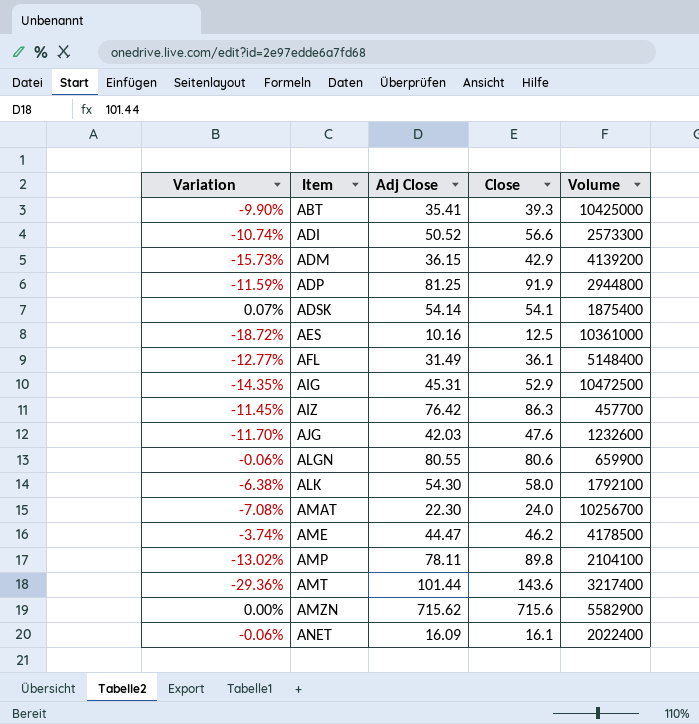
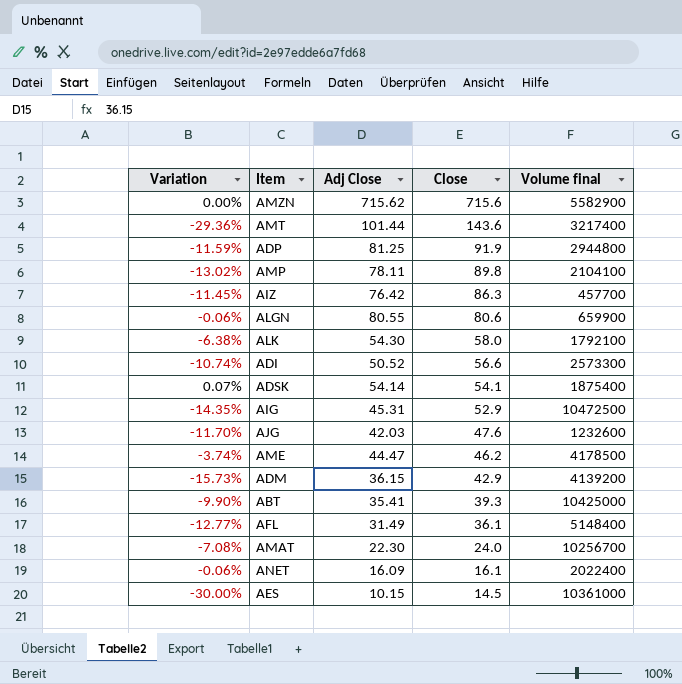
row order: Item ascending -> Close descending
column name: Volume -> Volume final
AES | Variation: -18.72% -> -30.00%
AES | Adj Close: 10.16 -> 10.15
AES | Close: 12.5 -> 14.5

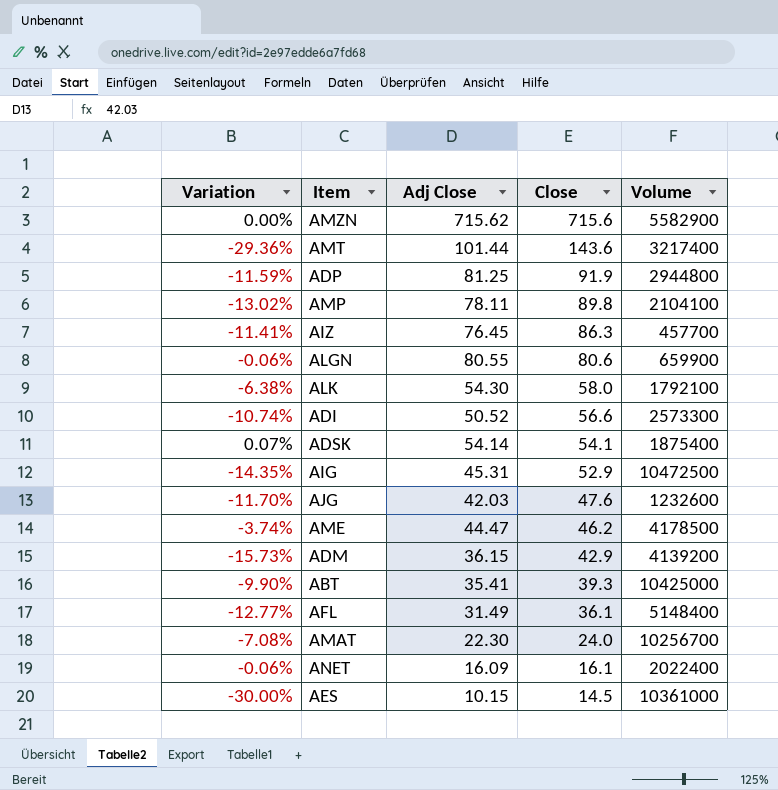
column name: Volume final -> Volume
AIZ | Variation: -11.45% -> -11.41%
AIZ | Adj Close: 76.42 -> 76.45

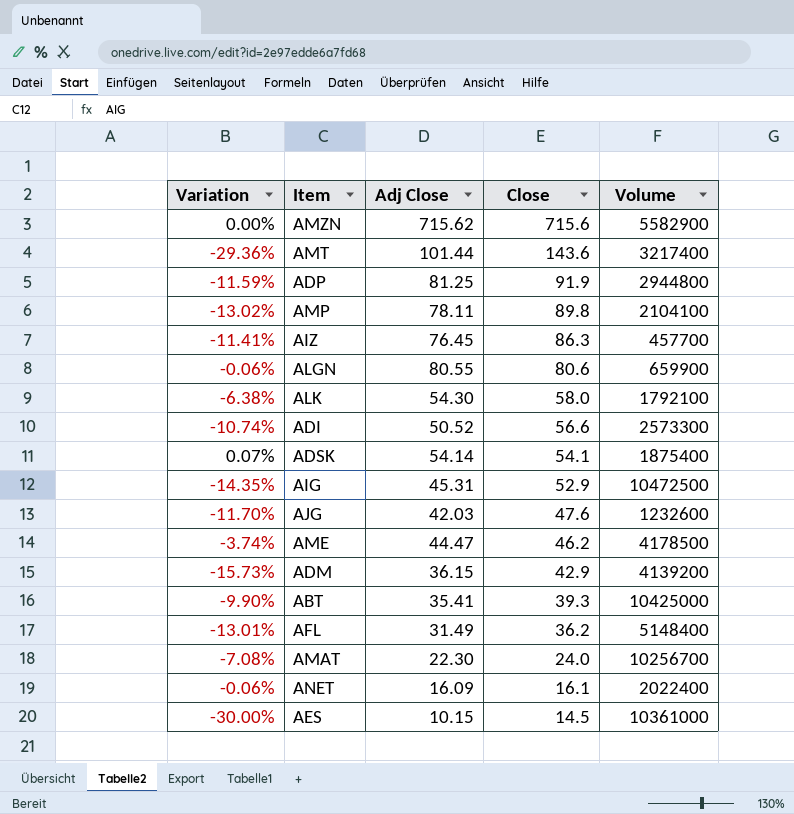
AFL | Variation: -12.77% -> -13.01%
AFL | Close: 36.1 -> 36.2

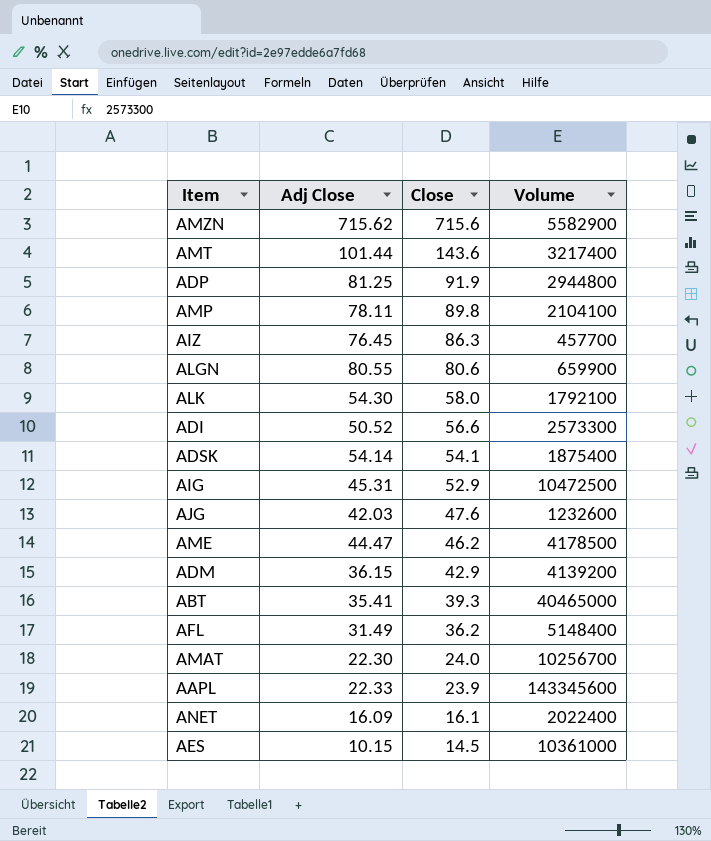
column Variation | formula: ([Adj Close] - [Close]) / [Close] -> none
ABT | Volume: 10425000 -> 40465000
row AAPL: none -> 22.33 | 23.9 | 143345600

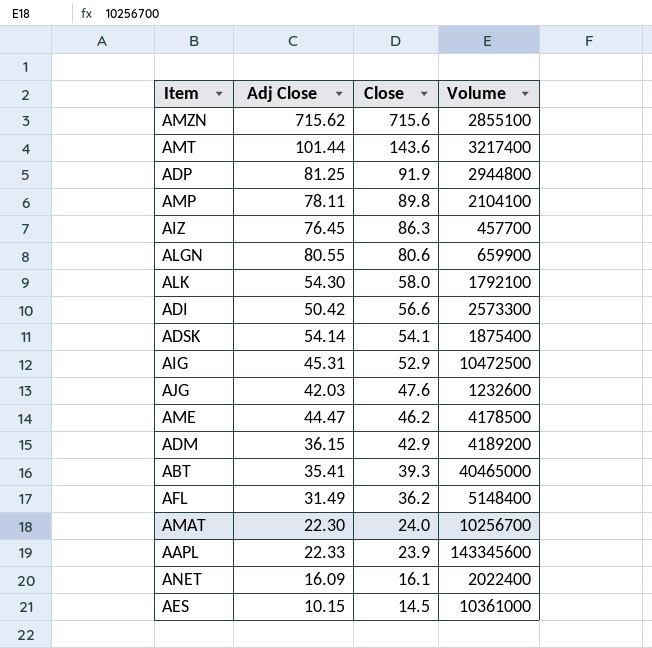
AMZN | Volume: 5582900 -> 2855100
ADI | Adj Close: 50.52 -> 50.42
ADM | Volume: 4139200 -> 4189200

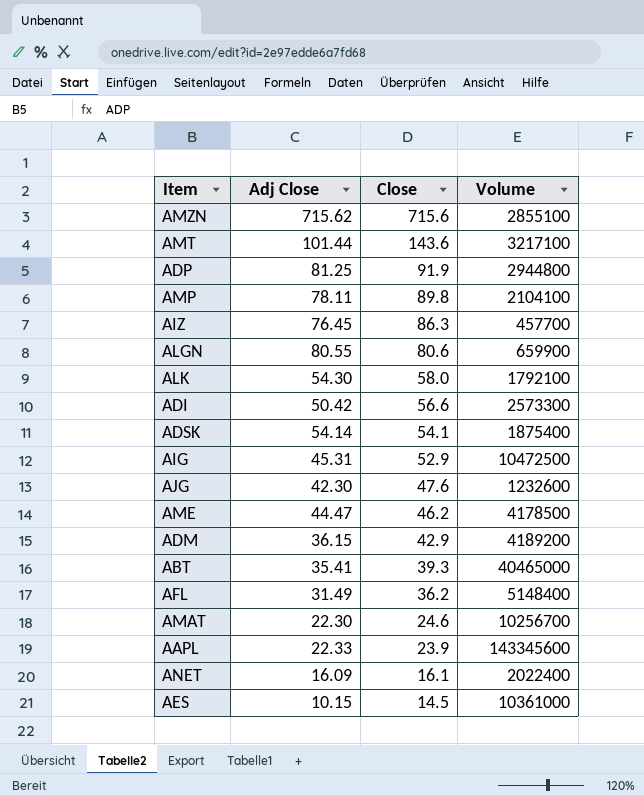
AMT | Volume: 3217400 -> 3217100
AJG | Adj Close: 42.03 -> 42.30
AMAT | Close: 24.0 -> 24.6

